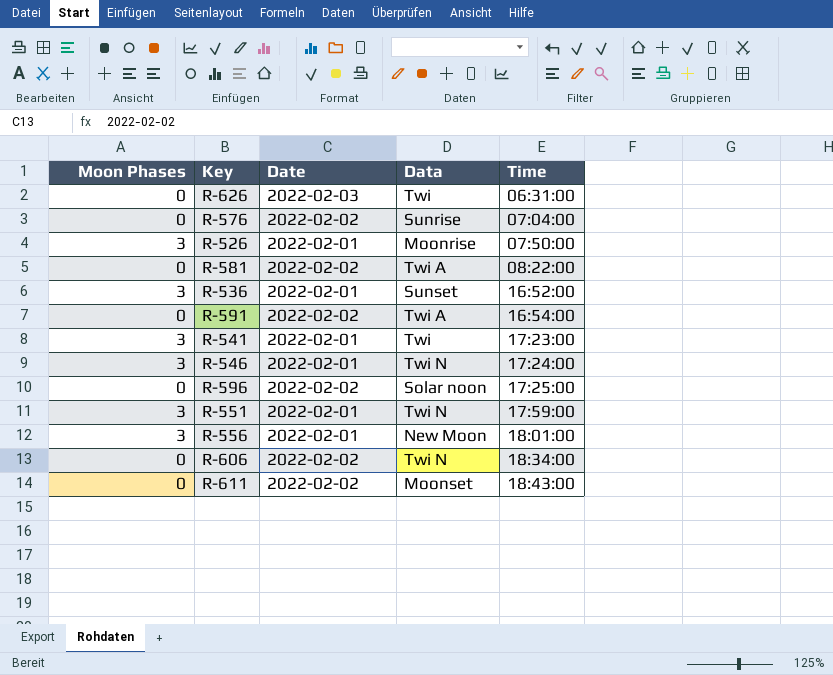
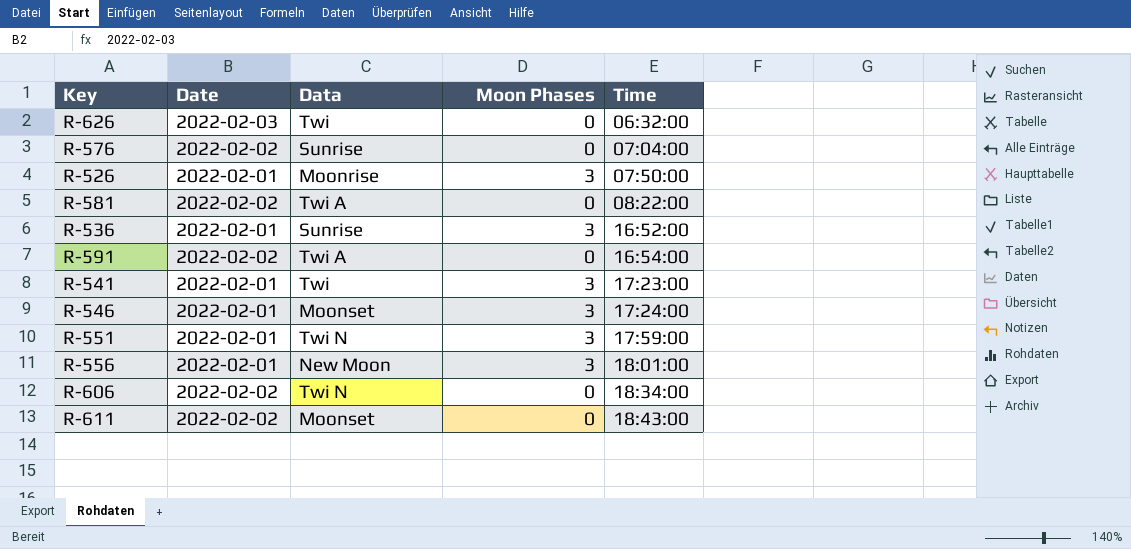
column Moon Phases | position: 1 -> 4
row R-596: 0 | 2022-02-02 | Solar noon | 17:25:00 -> none
R-626 | Time: 06:31:00 -> 06:32:00
R-536 | Data: Sunset -> Sunrise
R-546 | Data: Twi N -> Moonset

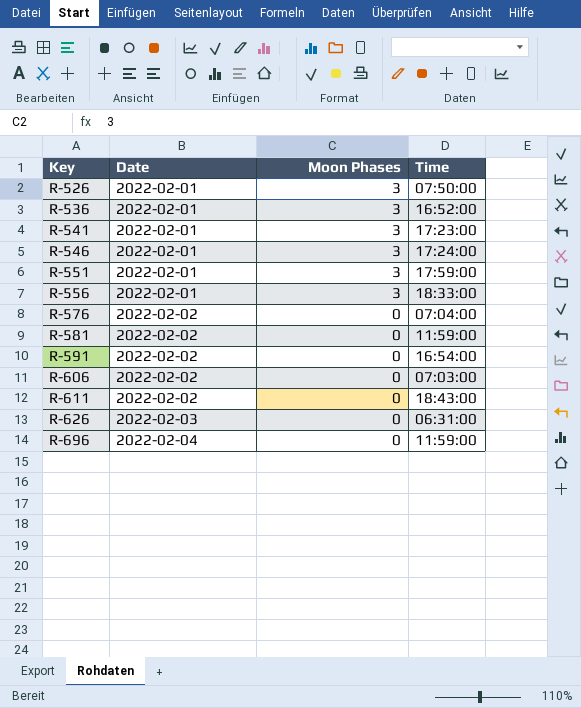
row order: Time ascending -> Key ascending
column Data | position: 3 -> none
R-556 | Time: 18:01:00 -> 18:33:00
R-581 | Time: 08:22:00 -> 11:59:00
R-606 | Time: 18:34:00 -> 07:03:00
R-626 | Time: 06:32:00 -> 06:31:00
row R-696: none -> 2022-02-04 | 0 | 11:59:00

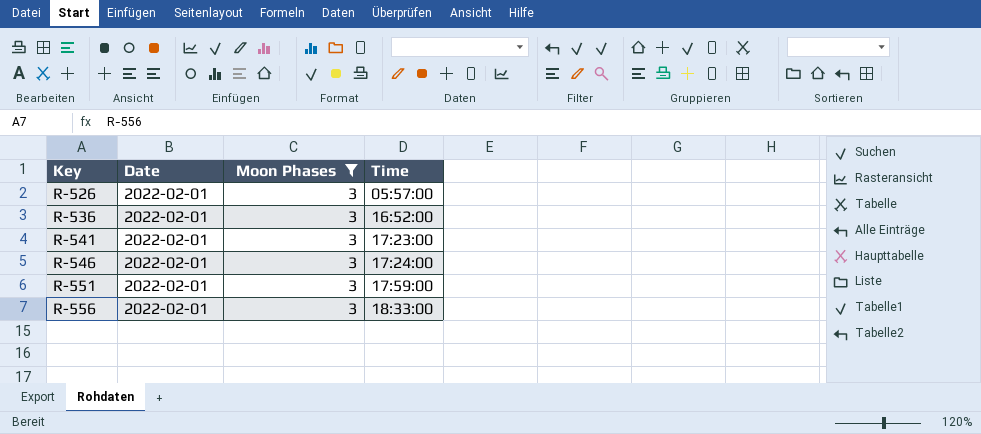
filter: none -> Moon Phases = 3
R-526 | Time: 07:50:00 -> 05:57:00

